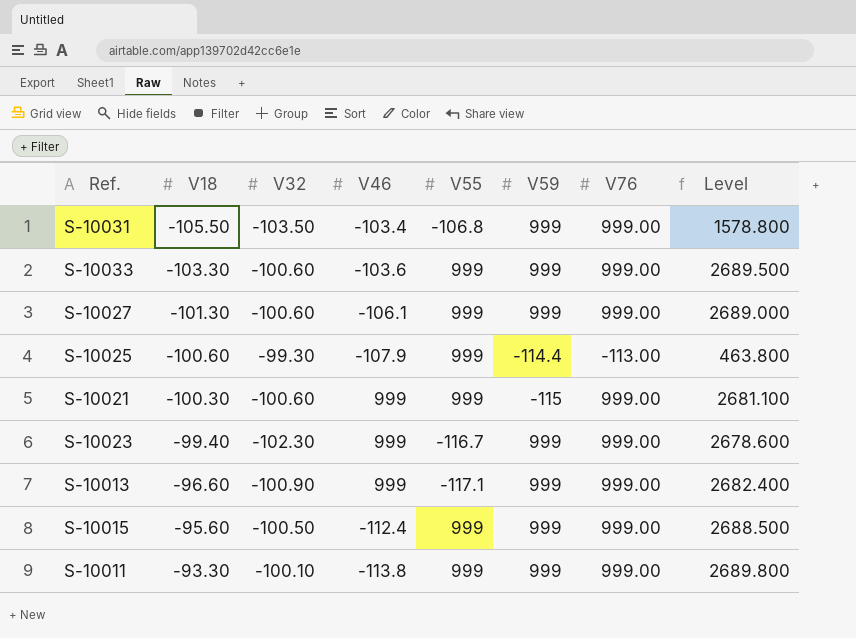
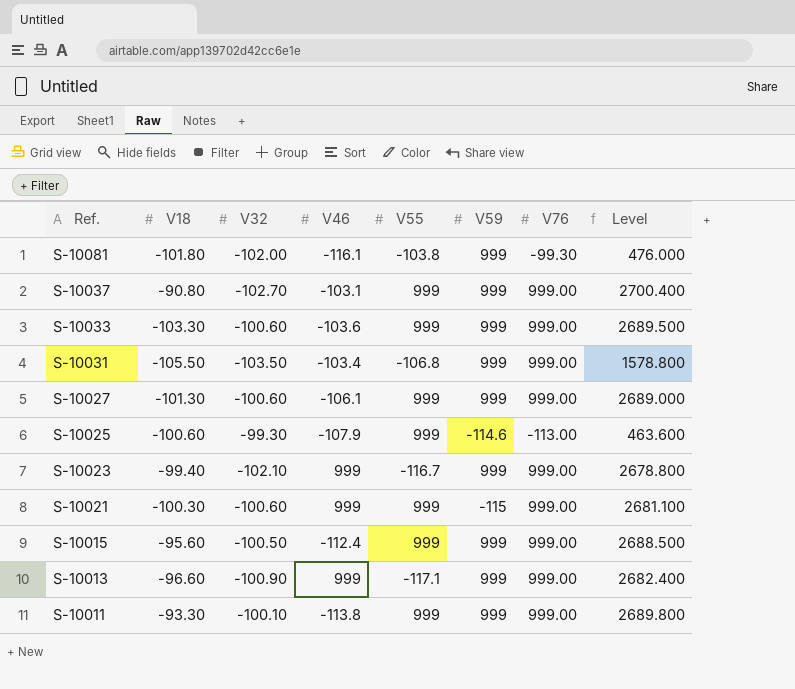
row order: V18 ascending -> Ref. descending
row S-10081: none -> -101.80 | -102.00 | -116.1 | -103.8 | 999 | -99.30 | 476.000
row S-10037: none -> -90.80 | -102.70 | -103.1 | 999 | 999 | 999.00 | 2700.400
S-10025 | V59: -114.4 -> -114.6
S-10025 | Level: 463.800 -> 463.600
S-10023 | V32: -102.30 -> -102.10
S-10023 | Level: 2678.600 -> 2678.800

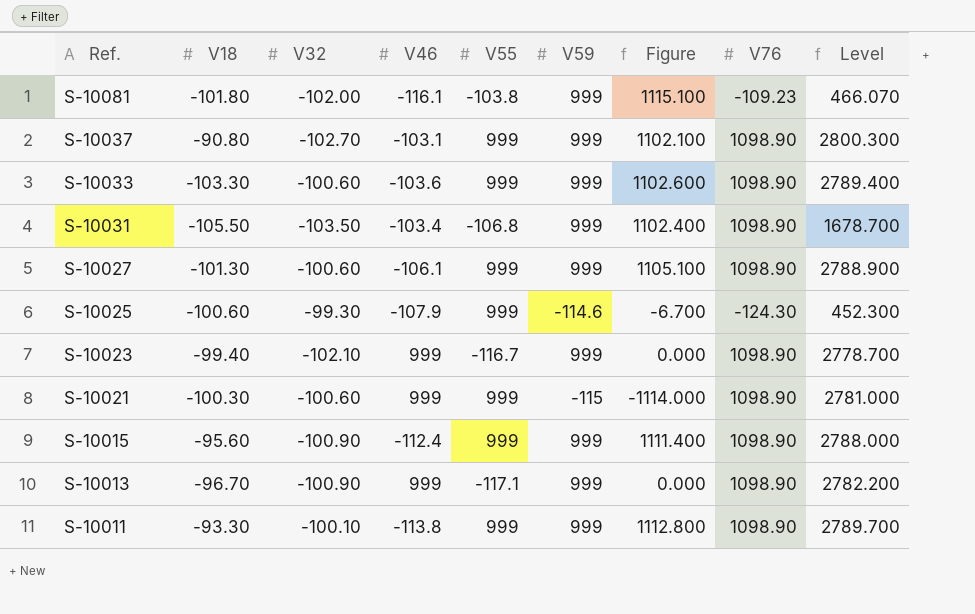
column Figure | formula: none -> [V59] - [V46]
S-10081 | V76: -99.30 -> -109.23
S-10081 | Level: 476.000 -> 466.070
S-10037 | V76: 999.00 -> 1098.90
S-10037 | Level: 2700.400 -> 2800.300
S-10033 | V76: 999.00 -> 1098.90
S-10033 | Level: 2689.500 -> 2789.400
S-10031 | V76: 999.00 -> 1098.90
S-10031 | Level: 1578.800 -> 1678.700
S-10027 | V76: 999.00 -> 1098.90
S-10027 | Level: 2689.000 -> 2788.900
S-10025 | V76: -113.00 -> -124.30
S-10025 | Level: 463.600 -> 452.300
S-10023 | V76: 999.00 -> 1098.90
S-10023 | Level: 2678.800 -> 2778.700
S-10021 | V76: 999.00 -> 1098.90
S-10021 | Level: 2681.100 -> 2781.000
S-10015 | V32: -100.50 -> -100.90
S-10015 | V76: 999.00 -> 1098.90
S-10015 | Level: 2688.500 -> 2788.000
S-10013 | V18: -96.60 -> -96.70
S-10013 | V76: 999.00 -> 1098.90
S-10013 | Level: 2682.400 -> 2782.200
S-10011 | V76: 999.00 -> 1098.90
S-10011 | Level: 2689.800 -> 2789.700

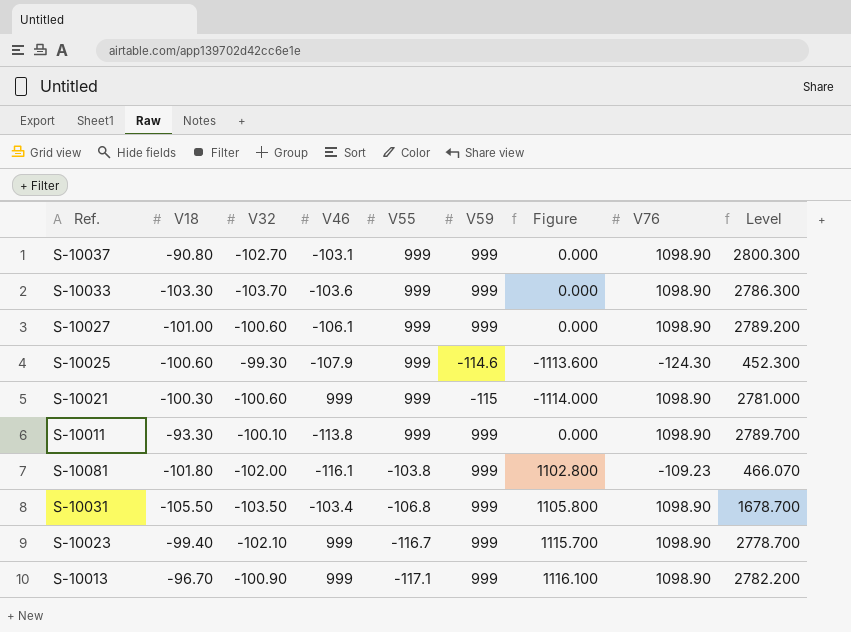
row order: Ref. descending -> V55 descending
column Figure | formula: [V59] - [V46] -> [V59] - [V55]
row S-10015: -95.60 | -100.90 | -112.4 | 999 | 999 | 1111.400 | 1098.90 | 2788.000 -> none
S-10033 | V32: -100.60 -> -103.70
S-10033 | Level: 2789.400 -> 2786.300
S-10027 | V18: -101.30 -> -101.00
S-10027 | Level: 2788.900 -> 2789.200

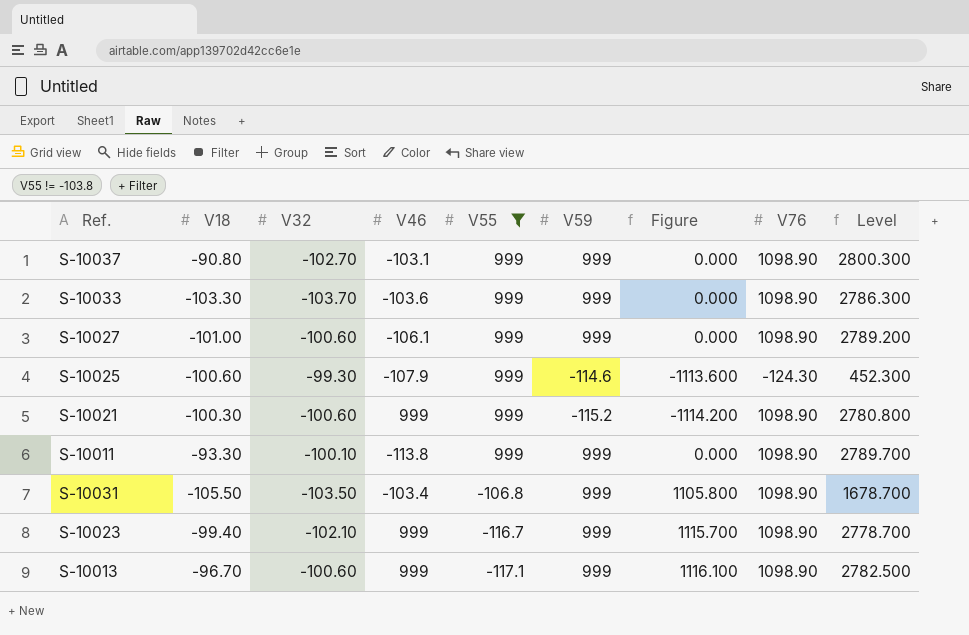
filter: none -> V55 != -103.8
S-10021 | V59: -115 -> -115.2
S-10021 | Figure: -1114.000 -> -1114.200
S-10021 | Level: 2781.000 -> 2780.800
S-10013 | V32: -100.90 -> -100.60
S-10013 | Level: 2782.200 -> 2782.500

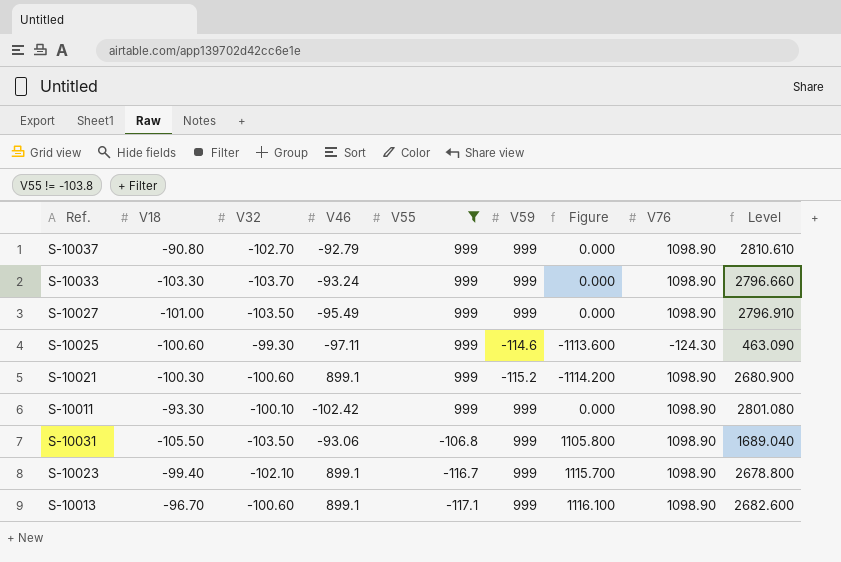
S-10037 | V46: -103.1 -> -92.79
S-10037 | Level: 2800.300 -> 2810.610
S-10033 | V46: -103.6 -> -93.24
S-10033 | Level: 2786.300 -> 2796.660
S-10027 | V32: -100.60 -> -103.50
S-10027 | V46: -106.1 -> -95.49
S-10027 | Level: 2789.200 -> 2796.910
S-10025 | V46: -107.9 -> -97.11
S-10025 | Level: 452.300 -> 463.090
S-10021 | V46: 999 -> 899.1
S-10021 | Level: 2780.800 -> 2680.900
S-10011 | V46: -113.8 -> -102.42
S-10011 | Level: 2789.700 -> 2801.080
S-10031 | V46: -103.4 -> -93.06
S-10031 | Level: 1678.700 -> 1689.040
S-10023 | V46: 999 -> 899.1
S-10023 | Level: 2778.700 -> 2678.800
S-10013 | V46: 999 -> 899.1
S-10013 | Level: 2782.500 -> 2682.600

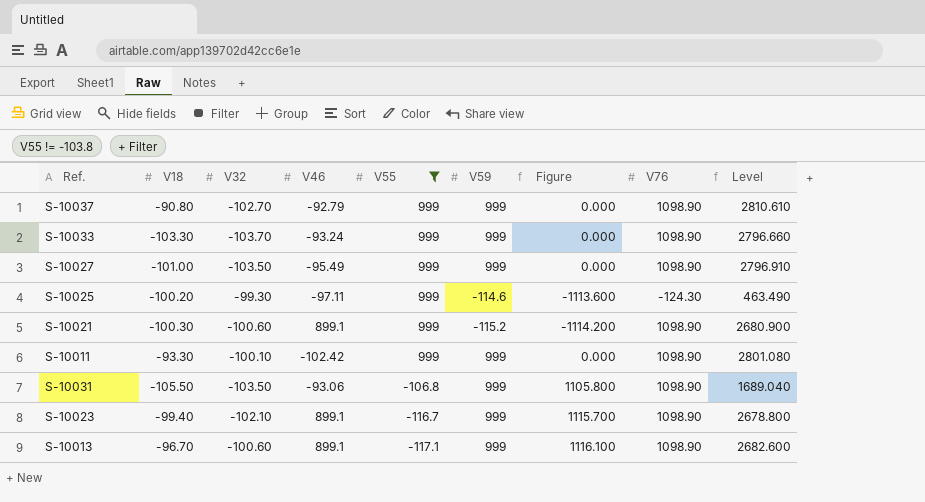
S-10025 | V18: -100.60 -> -100.20
S-10025 | Level: 463.090 -> 463.490

